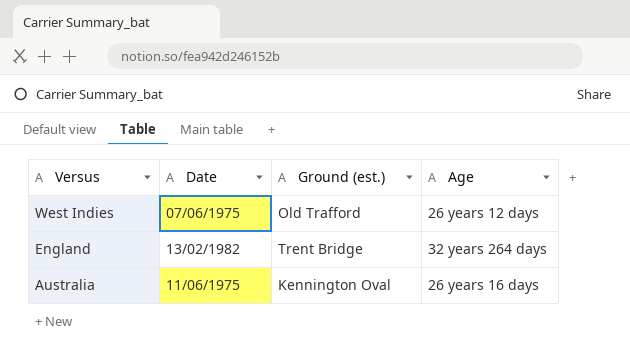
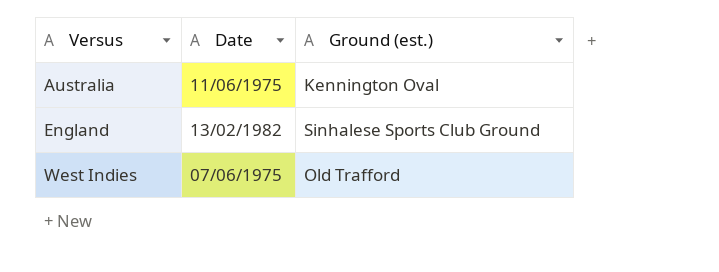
row order: Versus descending -> Versus ascending
column Age | position: 4 -> none
England | Ground (est.): Trent Bridge -> Sinhalese Sports Club Ground

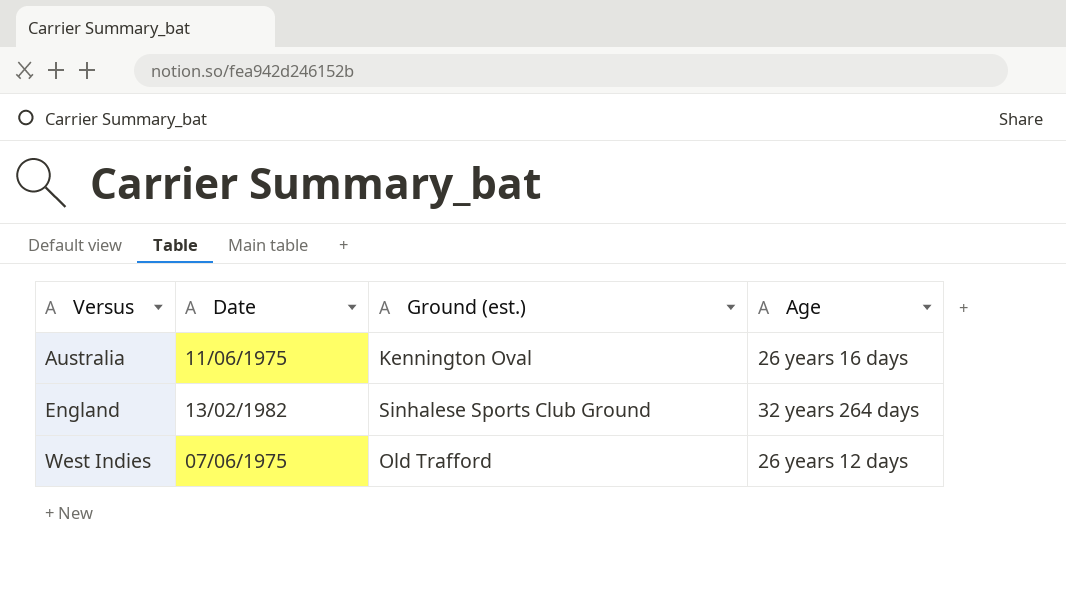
column Age | position: none -> 4

